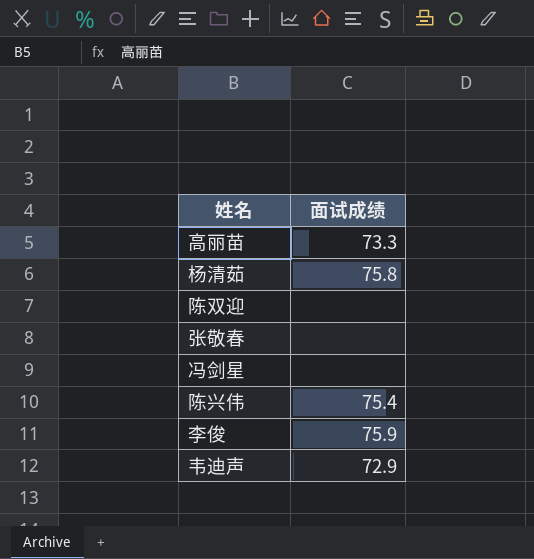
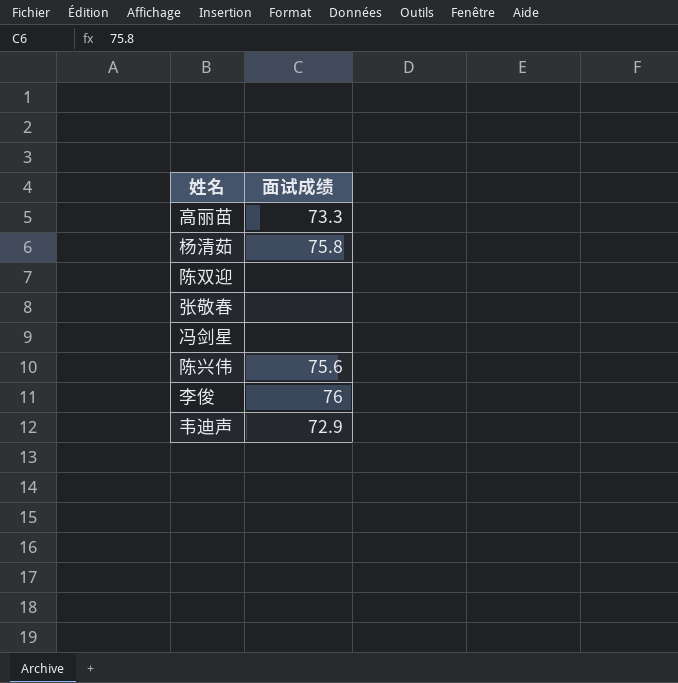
陈兴伟 | 面试成绩: 75.4 -> 75.6
李俊 | 面试成绩: 75.9 -> 76

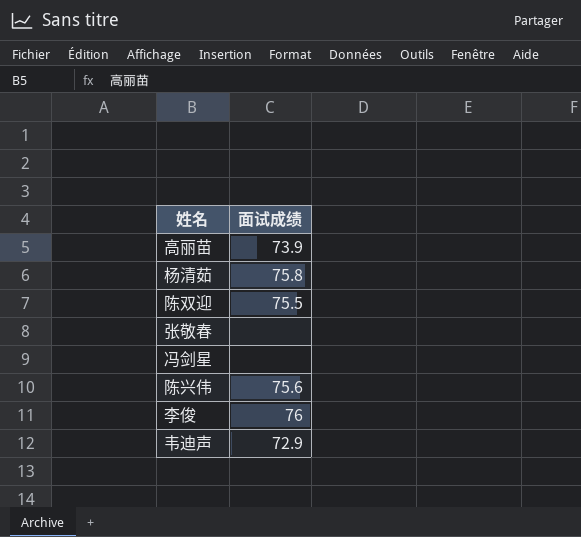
高丽苗 | 面试成绩: 73.3 -> 73.9
陈双迎 | 面试成绩: none -> 75.5

